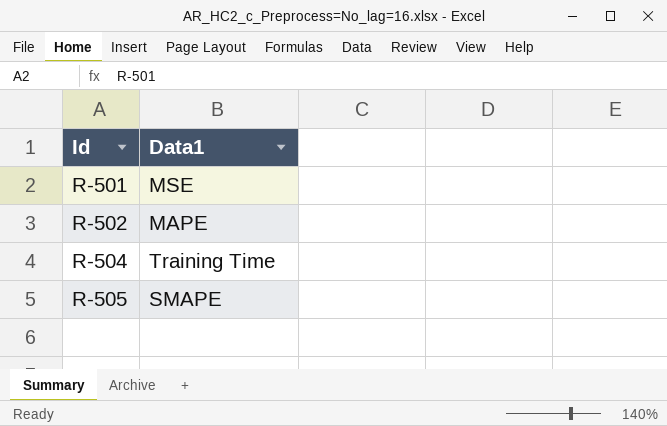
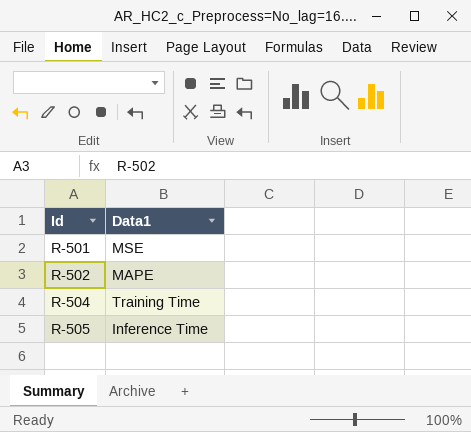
R-505 | Data1: SMAPE -> Inference Time

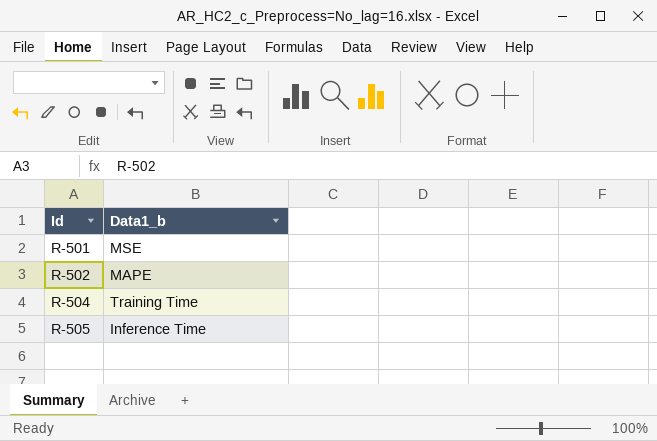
column name: Data1 -> Data1_b

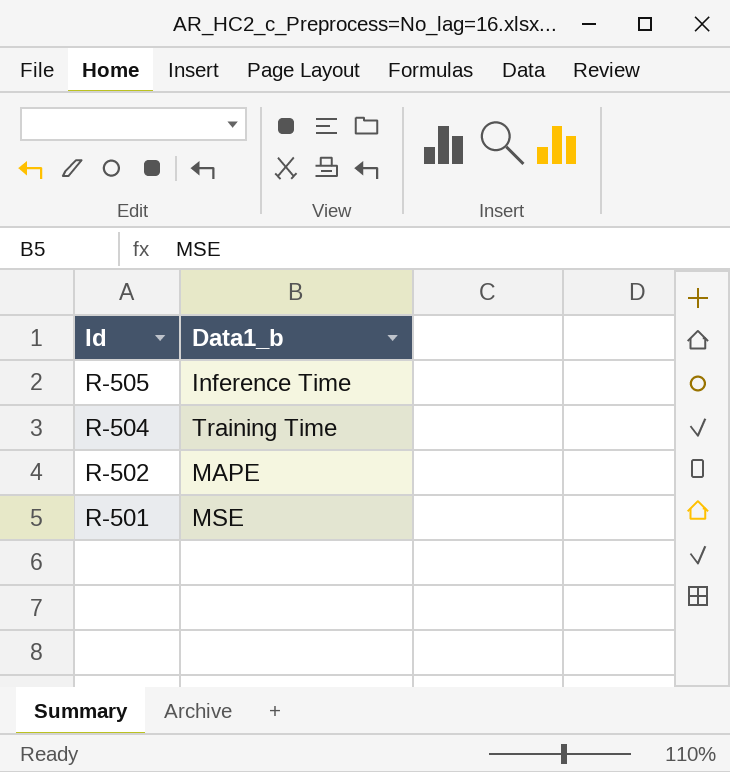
row order: Id ascending -> Id descending

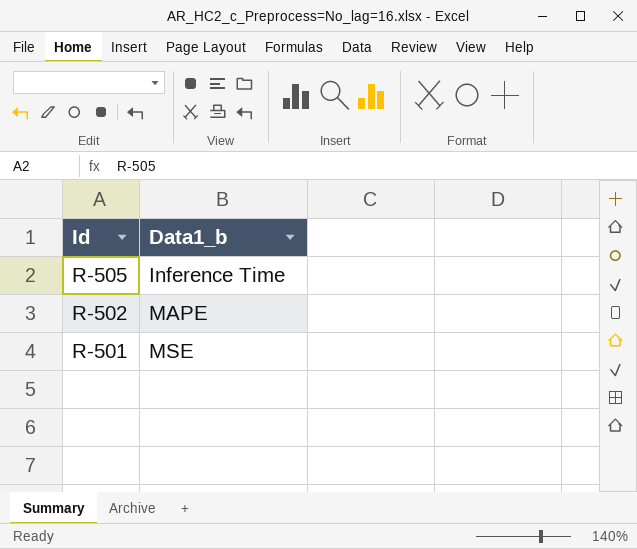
row R-504: Training Time -> none

